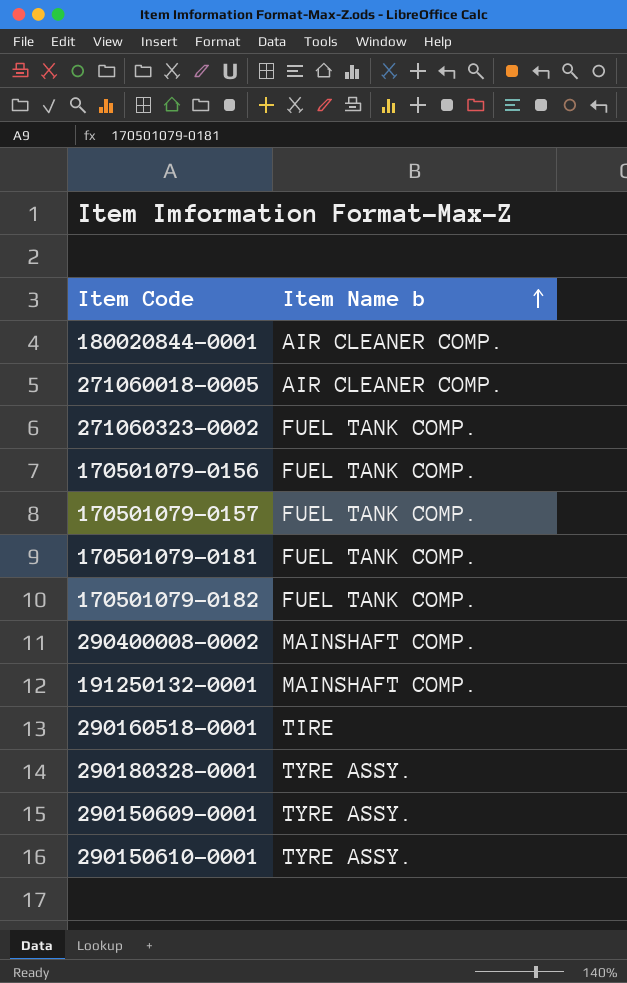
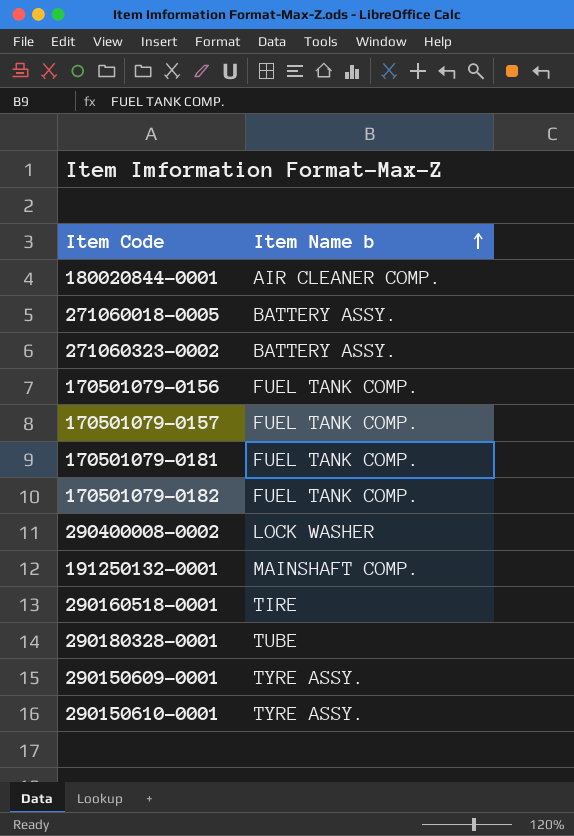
271060018-0005 | Item Name b: AIR CLEANER COMP. -> BATTERY ASSY.
271060323-0002 | Item Name b: FUEL TANK COMP. -> BATTERY ASSY.
290400008-0002 | Item Name b: MAINSHAFT COMP. -> LOCK WASHER
290180328-0001 | Item Name b: TYRE ASSY. -> TUBE

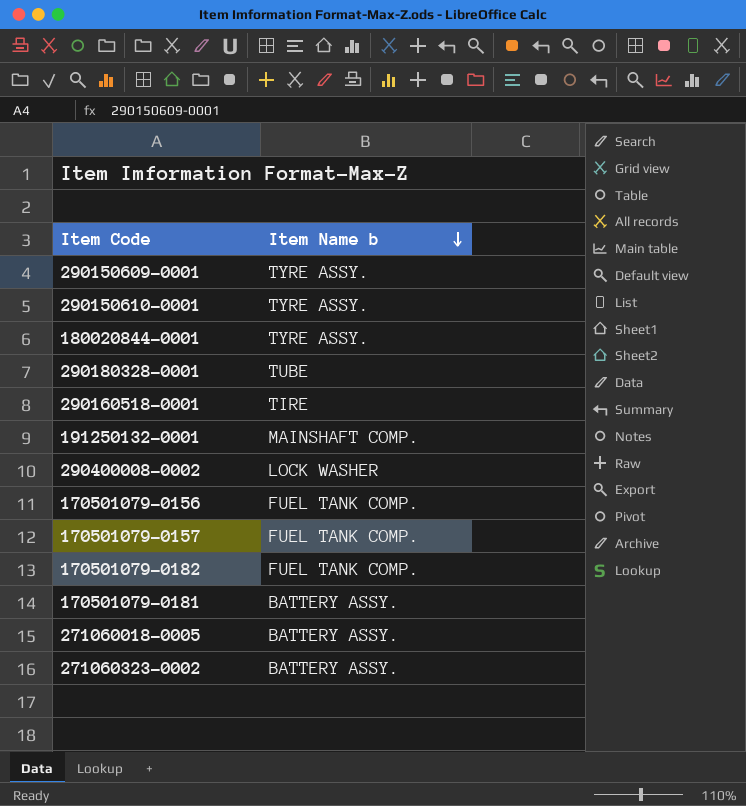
row order: Item Name b ascending -> Item Name b descending
180020844-0001 | Item Name b: AIR CLEANER COMP. -> TYRE ASSY.
170501079-0181 | Item Name b: FUEL TANK COMP. -> BATTERY ASSY.

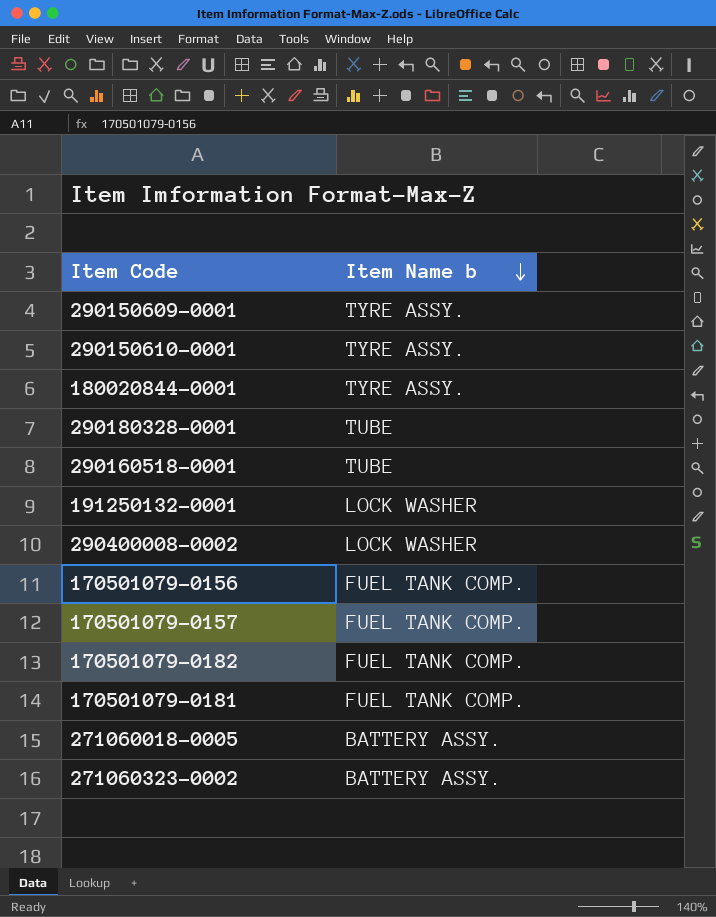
290160518-0001 | Item Name b: TIRE -> TUBE
191250132-0001 | Item Name b: MAINSHAFT COMP. -> LOCK WASHER
170501079-0181 | Item Name b: BATTERY ASSY. -> FUEL TANK COMP.

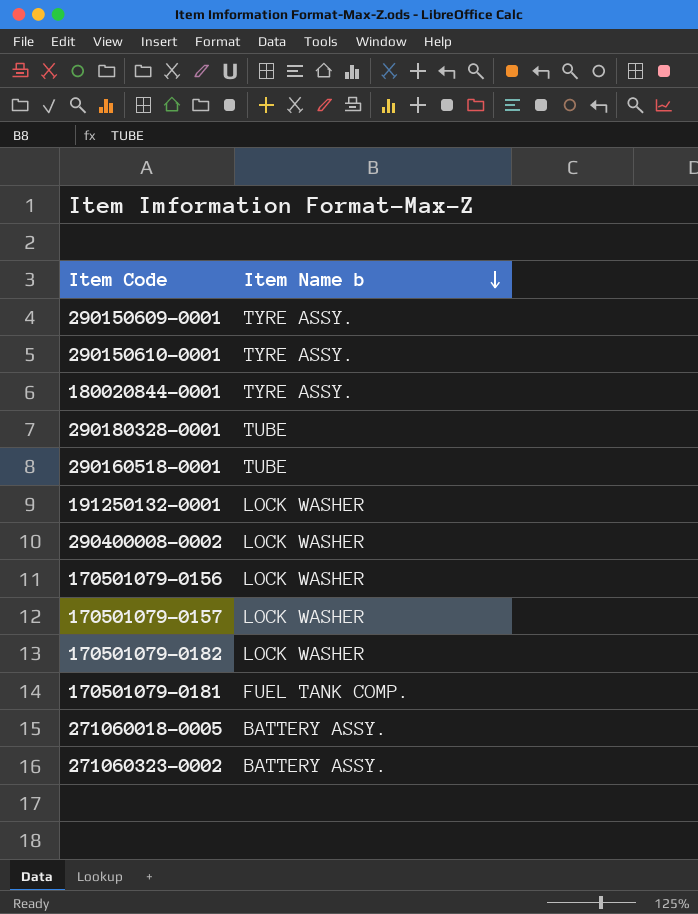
170501079-0156 | Item Name b: FUEL TANK COMP. -> LOCK WASHER
170501079-0157 | Item Name b: FUEL TANK COMP. -> LOCK WASHER
170501079-0182 | Item Name b: FUEL TANK COMP. -> LOCK WASHER

